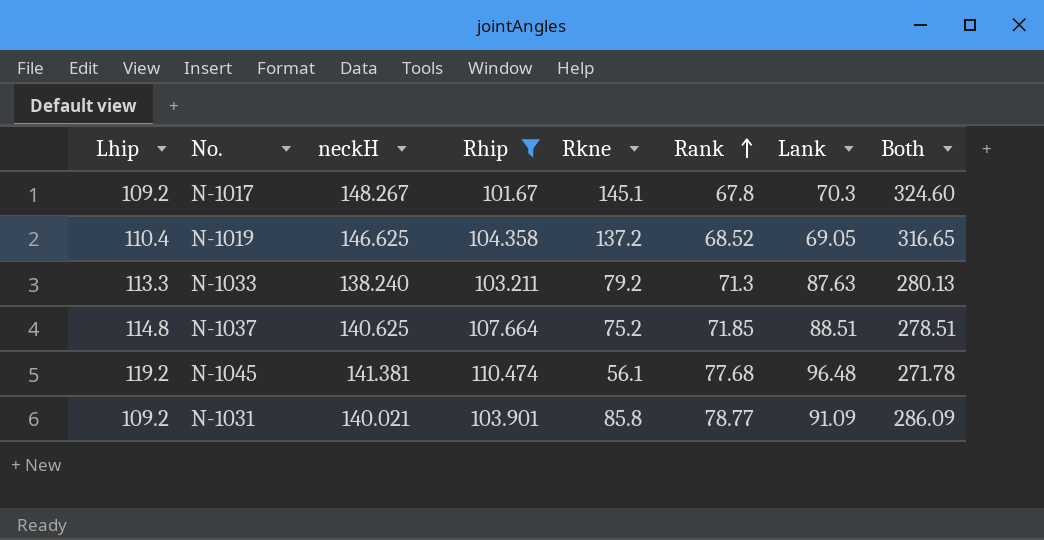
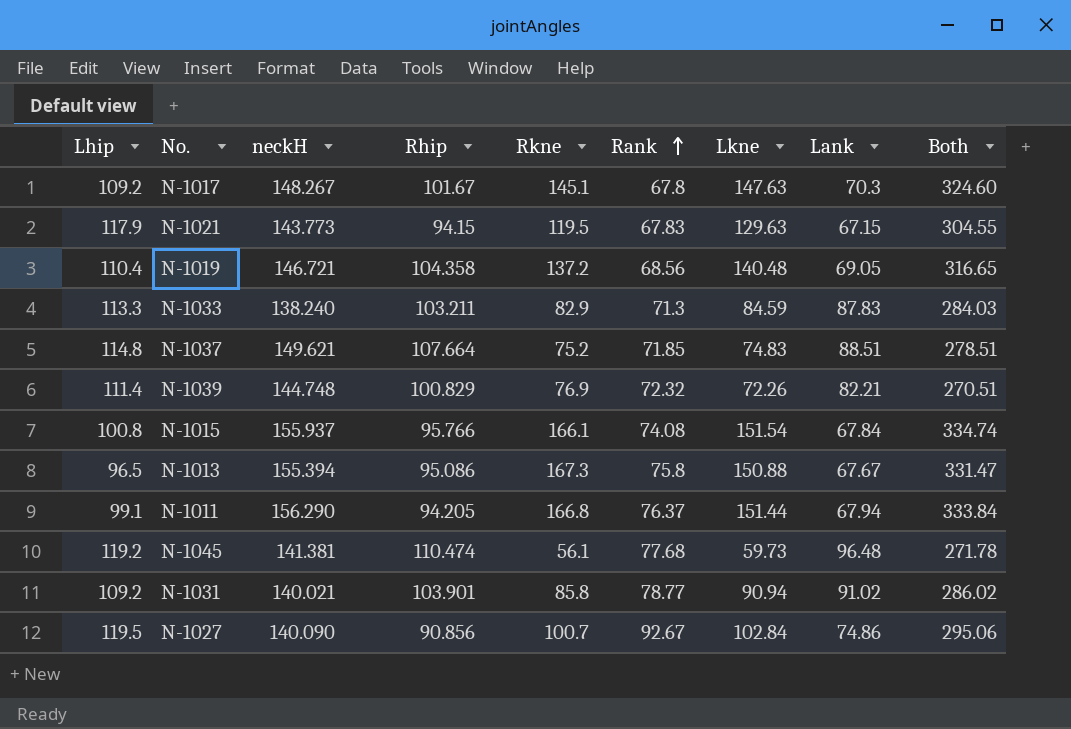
filter: Rhip >= 101.67 -> none
column Lkne | position: none -> 7
N-1019 | neckH: 146.625 -> 146.721
N-1019 | Rank: 68.52 -> 68.56
N-1033 | Rkne: 79.2 -> 82.9
N-1033 | Lank: 87.63 -> 87.83
N-1033 | Both: 280.13 -> 284.03
N-1037 | neckH: 140.625 -> 149.621
N-1031 | Lank: 91.09 -> 91.02
N-1031 | Both: 286.09 -> 286.02

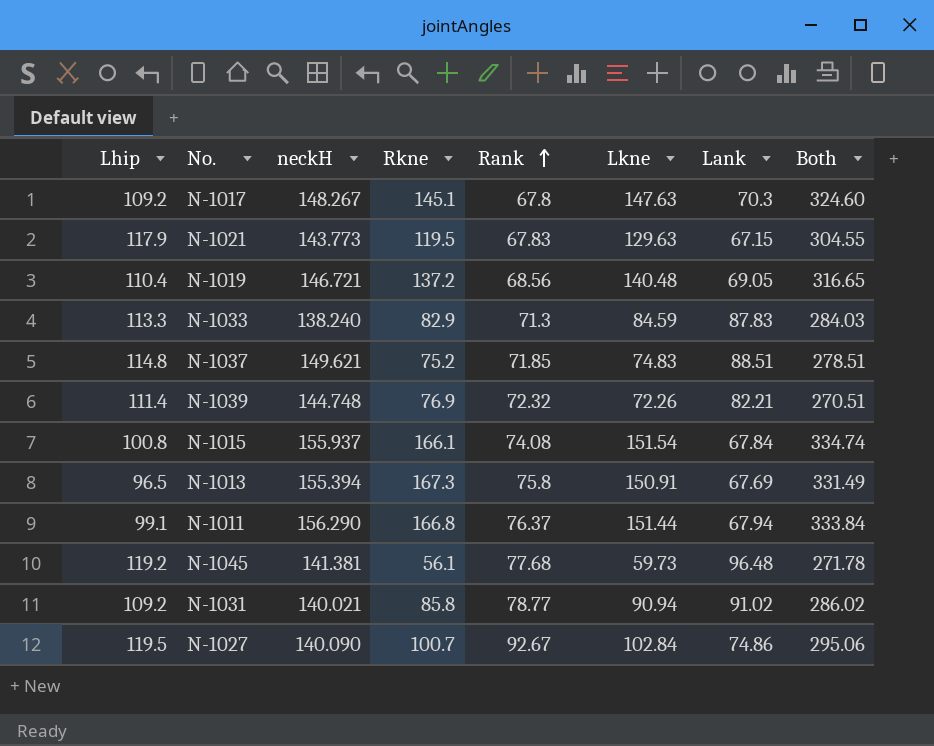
column Rhip | position: 4 -> none
N-1013 | Lkne: 150.88 -> 150.91
N-1013 | Lank: 67.67 -> 67.69
N-1013 | Both: 331.47 -> 331.49

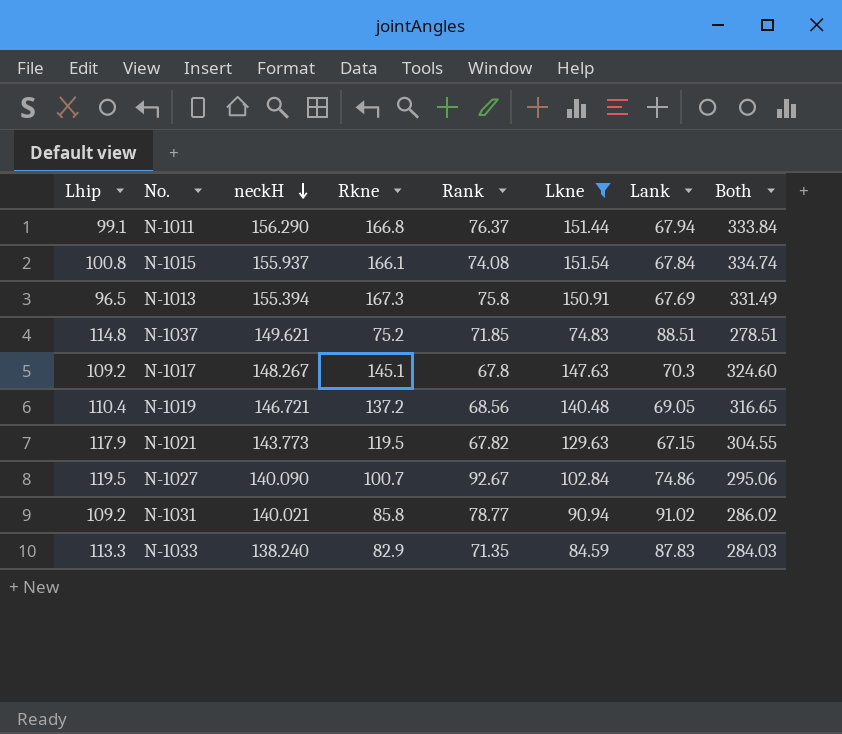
filter: none -> Lkne >= 74.83
row order: Rank ascending -> neckH descending
N-1021 | Rank: 67.83 -> 67.82
N-1033 | Rank: 71.3 -> 71.35

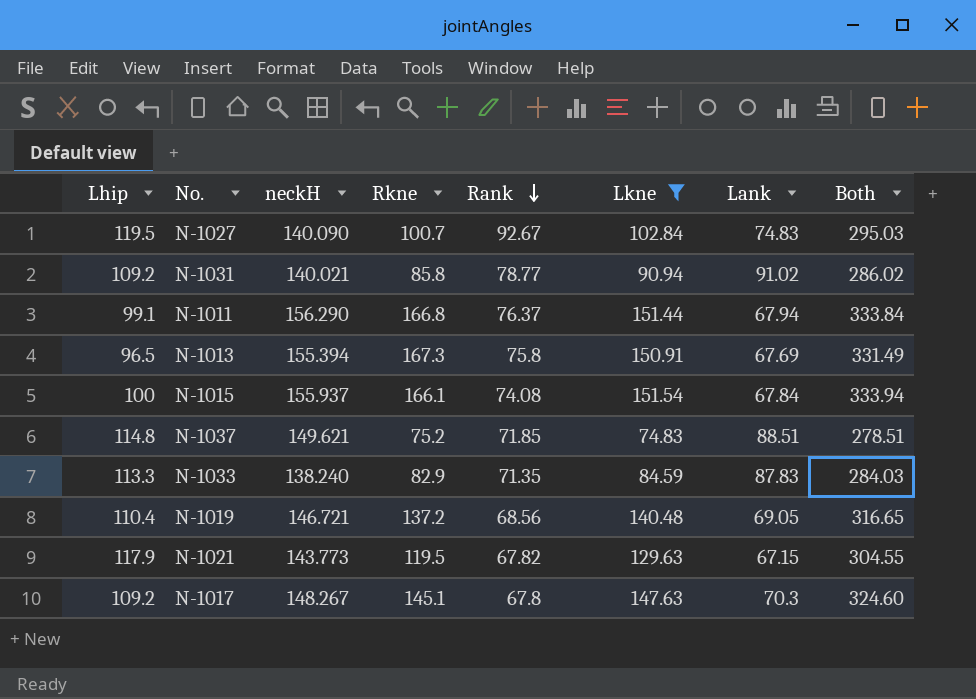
row order: neckH descending -> Rank descending
N-1027 | Lank: 74.86 -> 74.83
N-1027 | Both: 295.06 -> 295.03
N-1015 | Lhip: 100.8 -> 100
N-1015 | Both: 334.74 -> 333.94

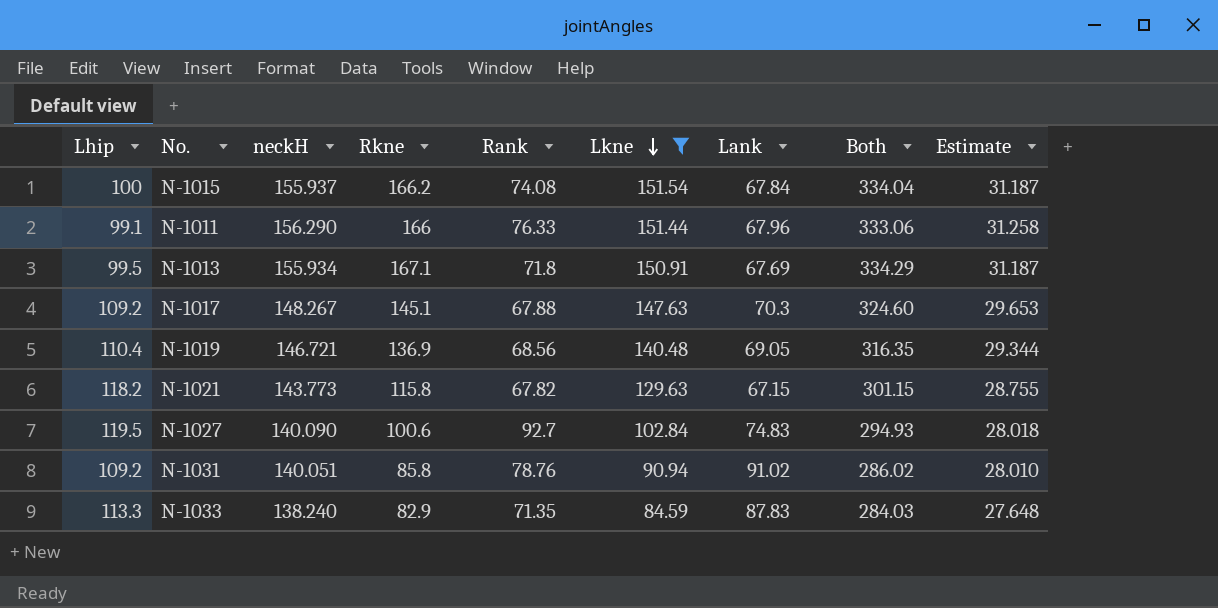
row order: Rank descending -> Lkne descending
column Estimate | formula: none -> [neckH] * 0.2
row N-1037: 114.8 | 149.621 | 75.2 | 71.85 | 74.83 | 88.51 | 278.51 -> none
N-1015 | Rkne: 166.1 -> 166.2
N-1015 | Both: 333.94 -> 334.04
N-1011 | Rkne: 166.8 -> 166
N-1011 | Rank: 76.37 -> 76.33
N-1011 | Lank: 67.94 -> 67.96
N-1011 | Both: 333.84 -> 333.06
N-1013 | Lhip: 96.5 -> 99.5
N-1013 | neckH: 155.394 -> 155.934
N-1013 | Rkne: 167.3 -> 167.1
N-1013 | Rank: 75.8 -> 71.8
N-1013 | Both: 331.49 -> 334.29
N-1017 | Rank: 67.8 -> 67.88
N-1019 | Rkne: 137.2 -> 136.9
N-1019 | Both: 316.65 -> 316.35
N-1021 | Lhip: 117.9 -> 118.2
N-1021 | Rkne: 119.5 -> 115.8
N-1021 | Both: 304.55 -> 301.15
N-1027 | Rkne: 100.7 -> 100.6
N-1027 | Rank: 92.67 -> 92.7
N-1027 | Both: 295.03 -> 294.93
N-1031 | neckH: 140.021 -> 140.051
N-1031 | Rank: 78.77 -> 78.76

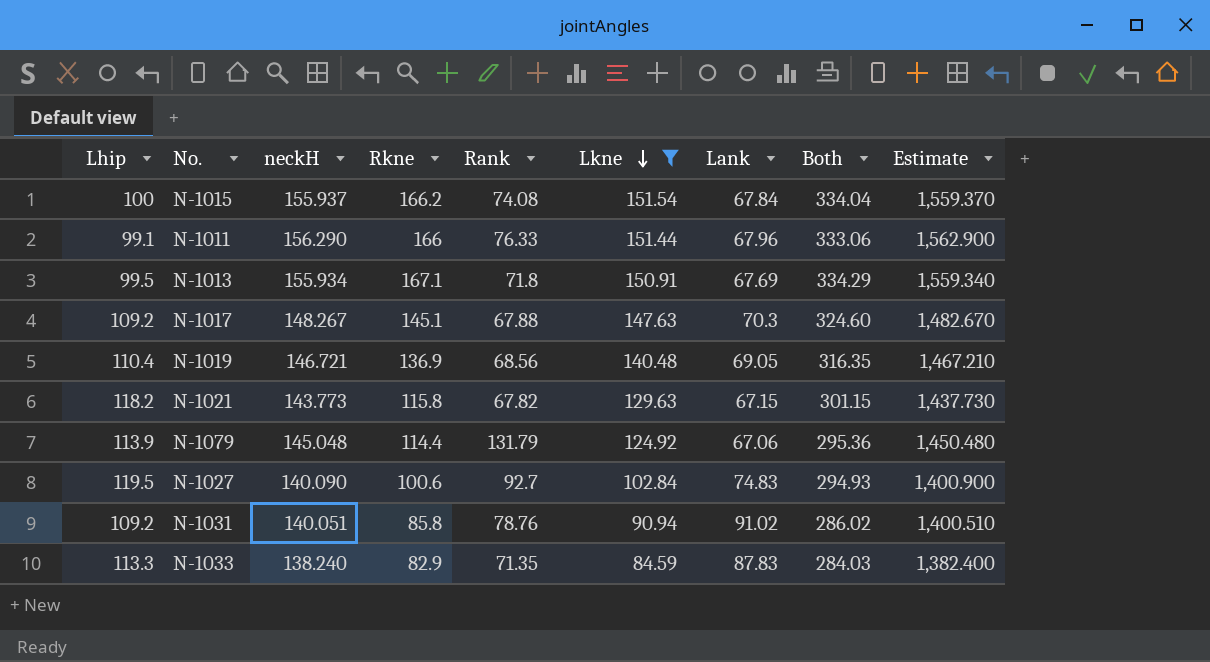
column Estimate | formula: [neckH] * 0.2 -> [neckH] * 10
row N-1079: none -> 113.9 | 145.048 | 114.4 | 131.79 | 124.92 | 67.06 | 295.36 | 1,450.480

